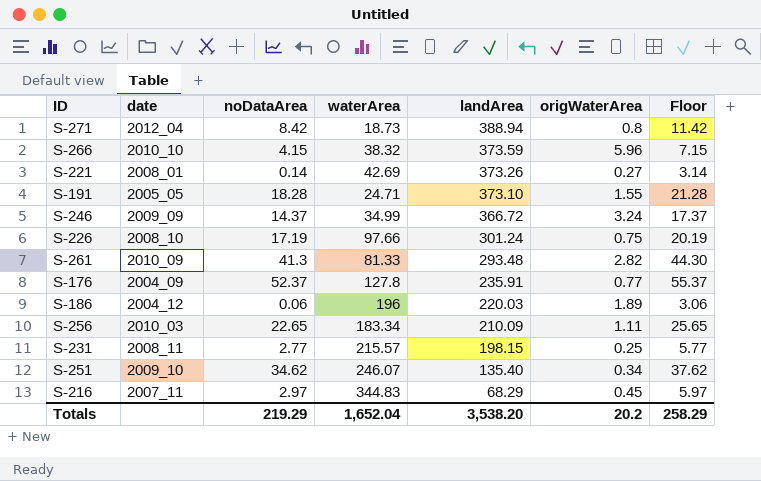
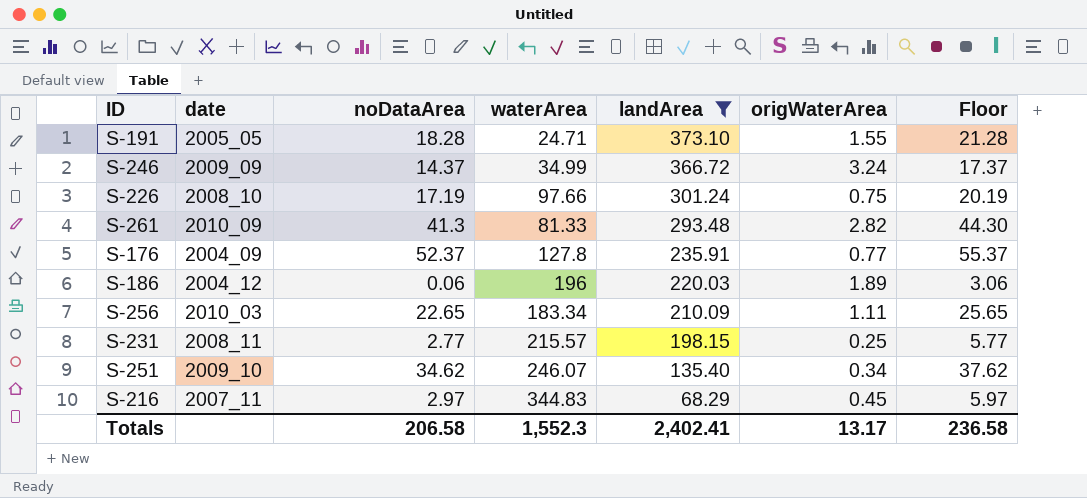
filter: none -> landArea <= 373.10
Totals | noDataArea: 219.29 -> 206.58
Totals | waterArea: 1,652.04 -> 1,552.3
Totals | landArea: 3,538.20 -> 2,402.41
Totals | origWaterArea: 20.2 -> 13.17
Totals | Floor: 258.29 -> 236.58

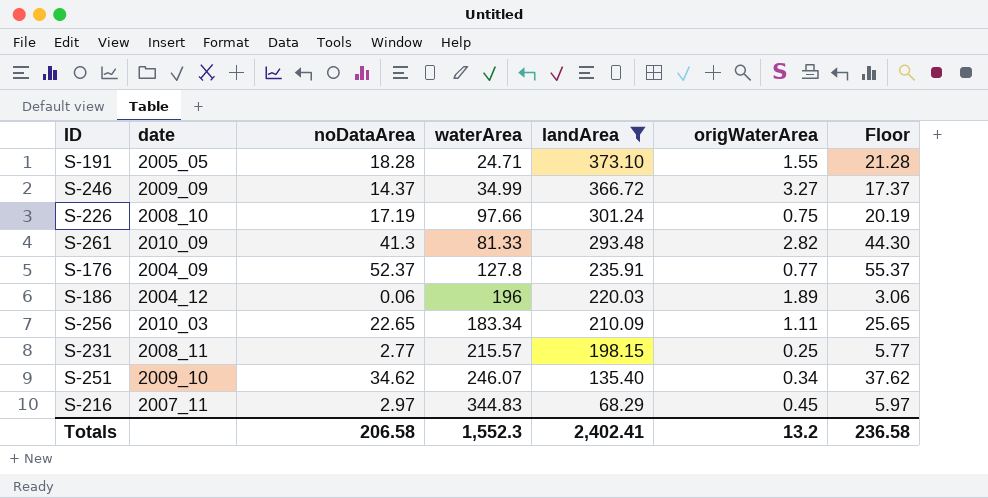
S-246 | origWaterArea: 3.24 -> 3.27
Totals | origWaterArea: 13.17 -> 13.2

